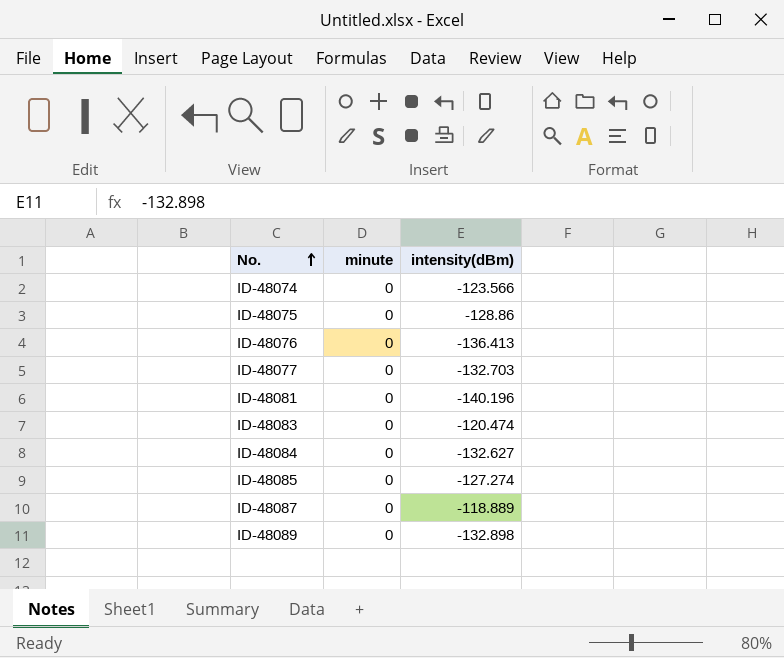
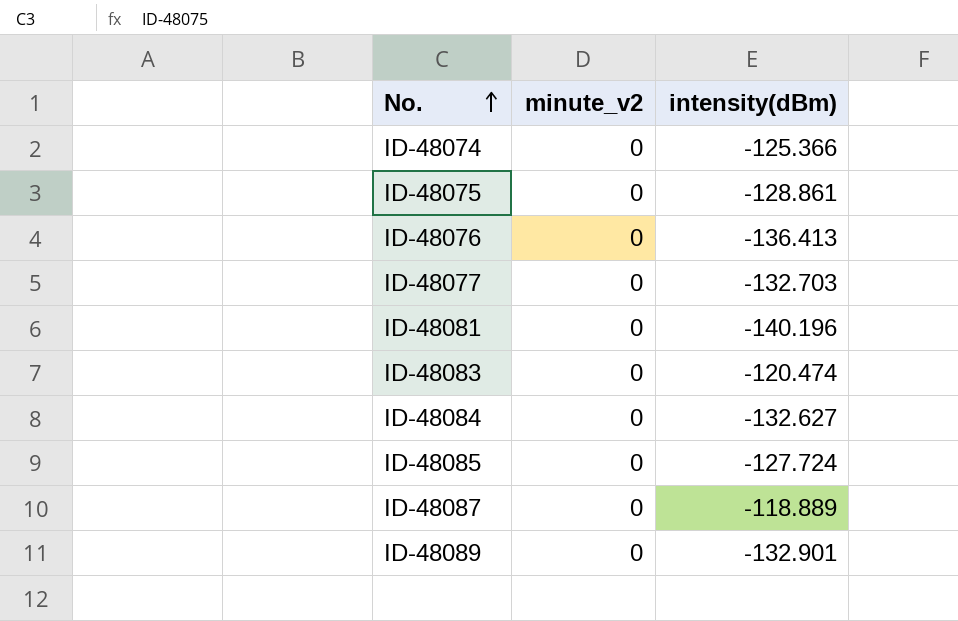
column name: minute -> minute_v2
ID-48074 | intensity(dBm): -123.566 -> -125.366
ID-48075 | intensity(dBm): -128.86 -> -128.861
ID-48085 | intensity(dBm): -127.274 -> -127.724
ID-48089 | intensity(dBm): -132.898 -> -132.901

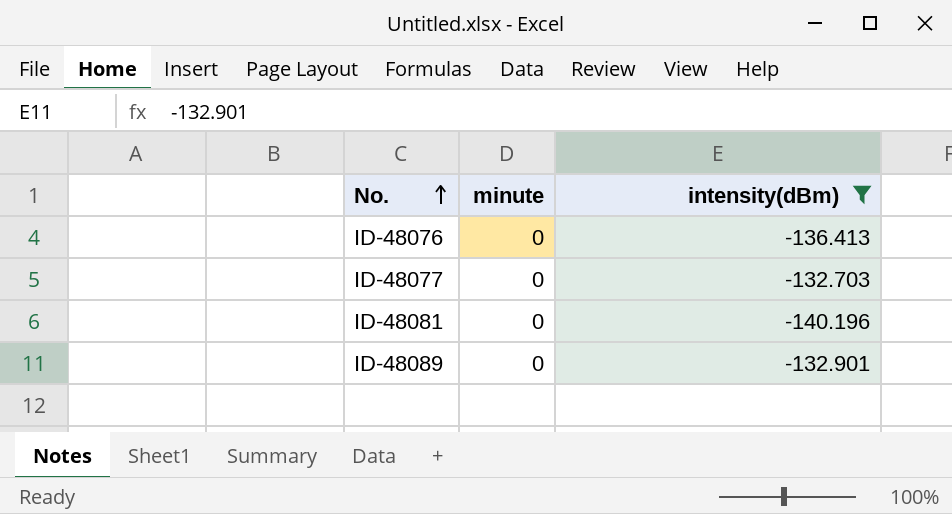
filter: none -> intensity(dBm) <= -132.703
column name: minute_v2 -> minute

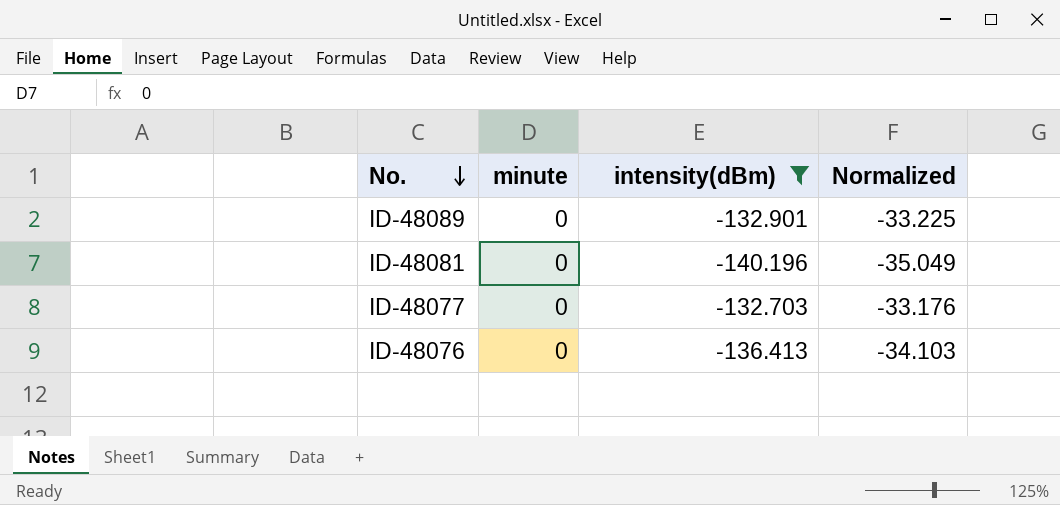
row order: No. ascending -> No. descending
column Normalized | formula: none -> [intensity(dBm)] * 0.25

